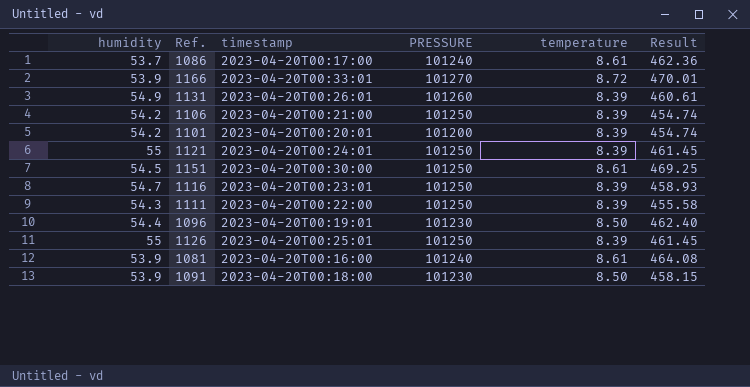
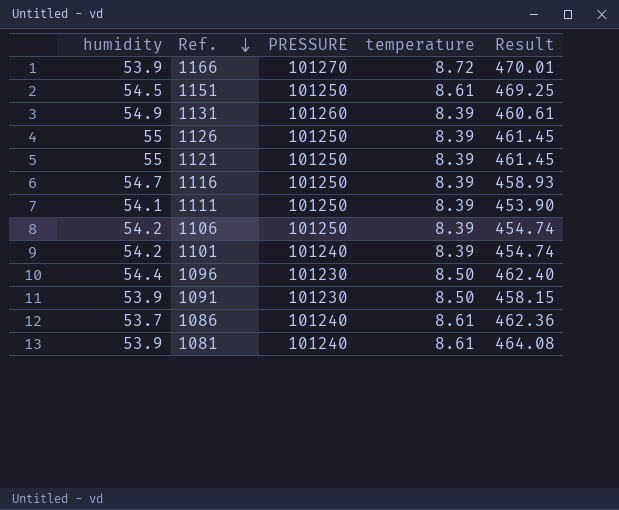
row order: none -> Ref. descending
column timestamp | position: 3 -> none
1111 | humidity: 54.3 -> 54.1
1111 | Result: 455.58 -> 453.90
1101 | PRESSURE: 101200 -> 101240

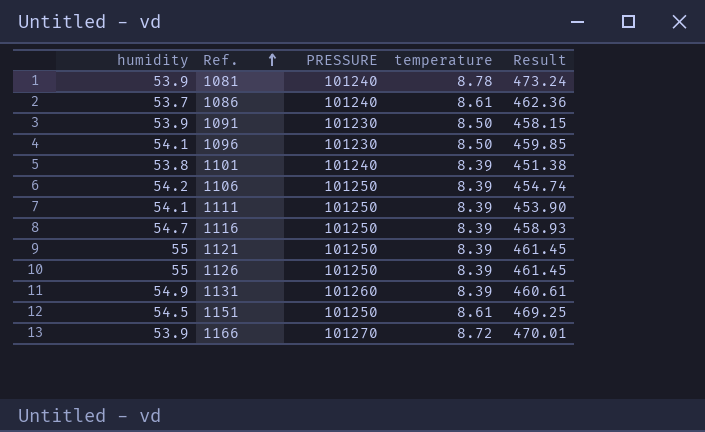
row order: Ref. descending -> Ref. ascending
1081 | temperature: 8.61 -> 8.78
1081 | Result: 464.08 -> 473.24
1096 | humidity: 54.4 -> 54.1
1096 | Result: 462.40 -> 459.85
1101 | humidity: 54.2 -> 53.8
1101 | Result: 454.74 -> 451.38

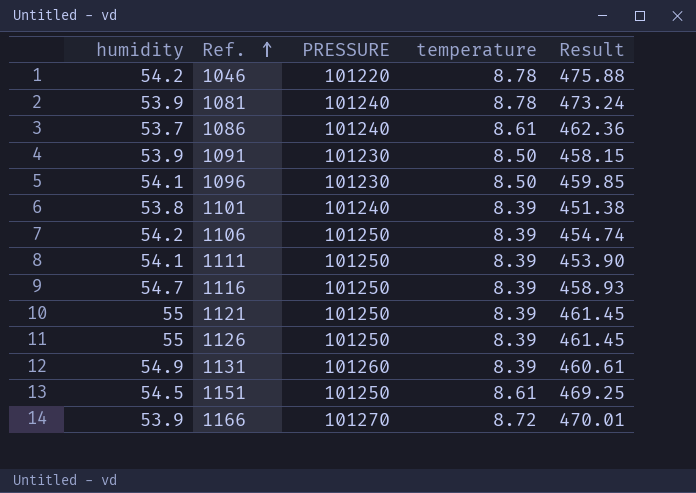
row 1046: none -> 54.2 | 101220 | 8.78 | 475.88

